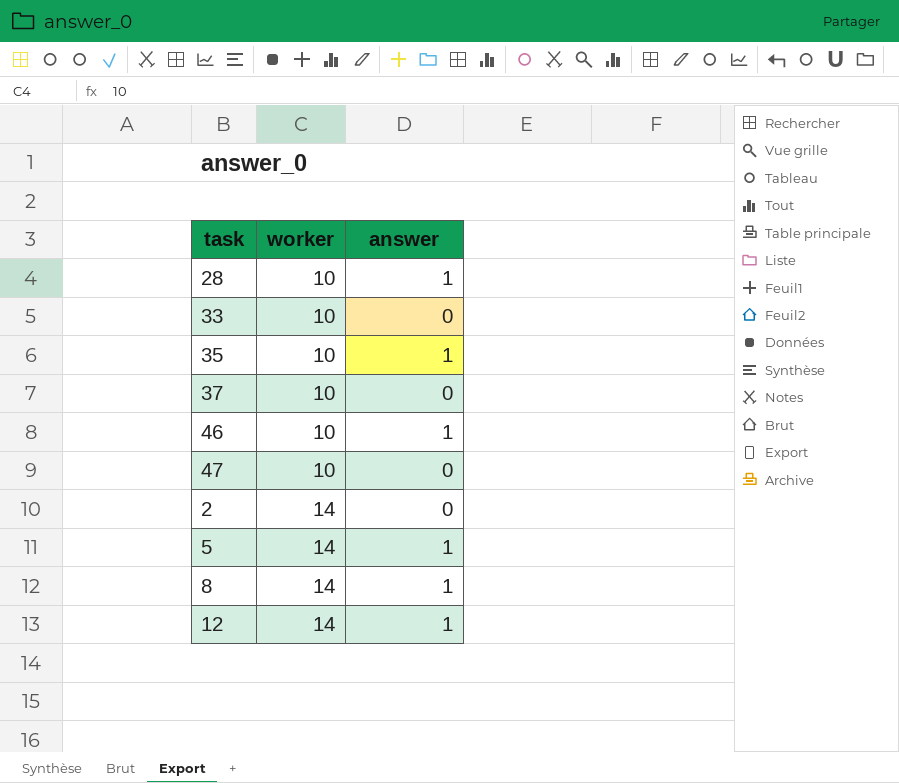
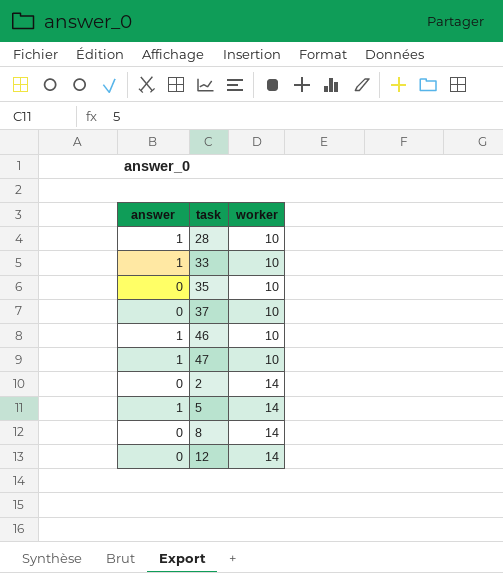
column answer | position: 3 -> 1
33 | answer: 0 -> 1
35 | answer: 1 -> 0
47 | answer: 0 -> 1
8 | answer: 1 -> 0
12 | answer: 1 -> 0

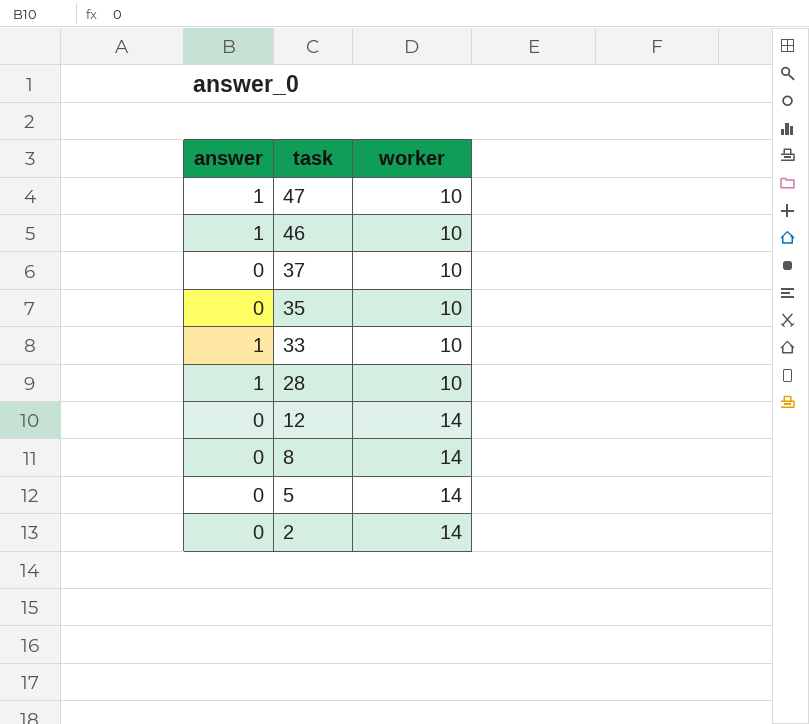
row order: worker ascending -> task descending
5 | answer: 1 -> 0

